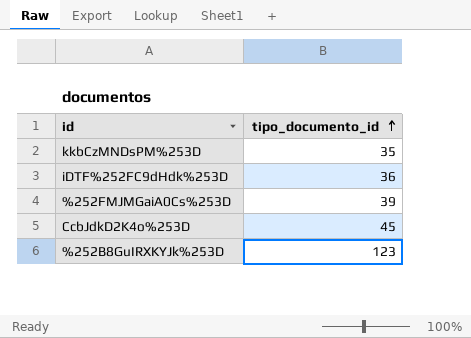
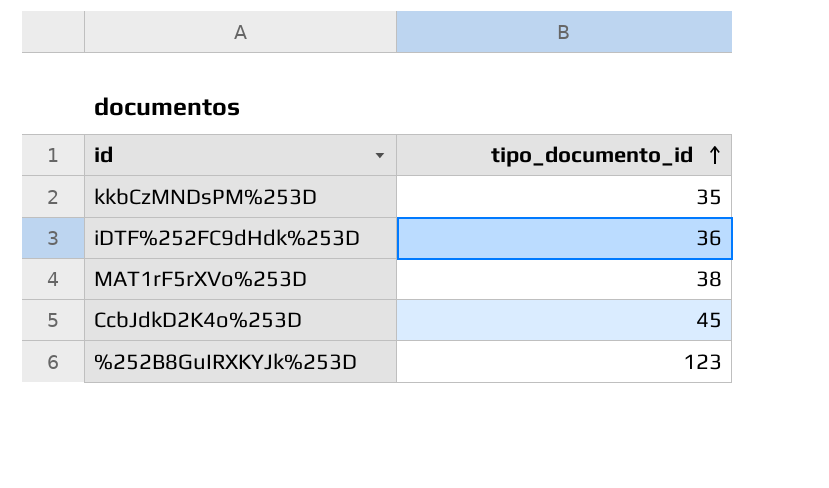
row %252FMJMGaiA0Cs%253D: 39 -> none
row MAT1rF5rXVo%253D: none -> 38

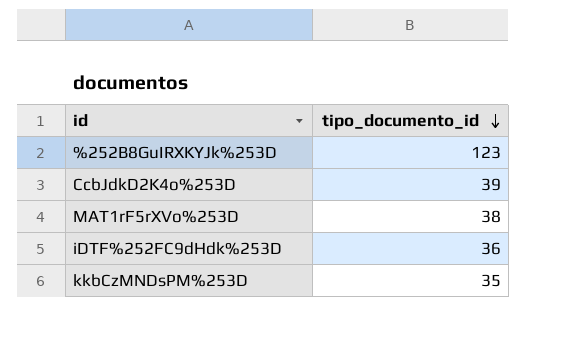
row order: tipo_documento_id ascending -> tipo_documento_id descending
CcbJdkD2K4o%253D | tipo_documento_id: 45 -> 39

